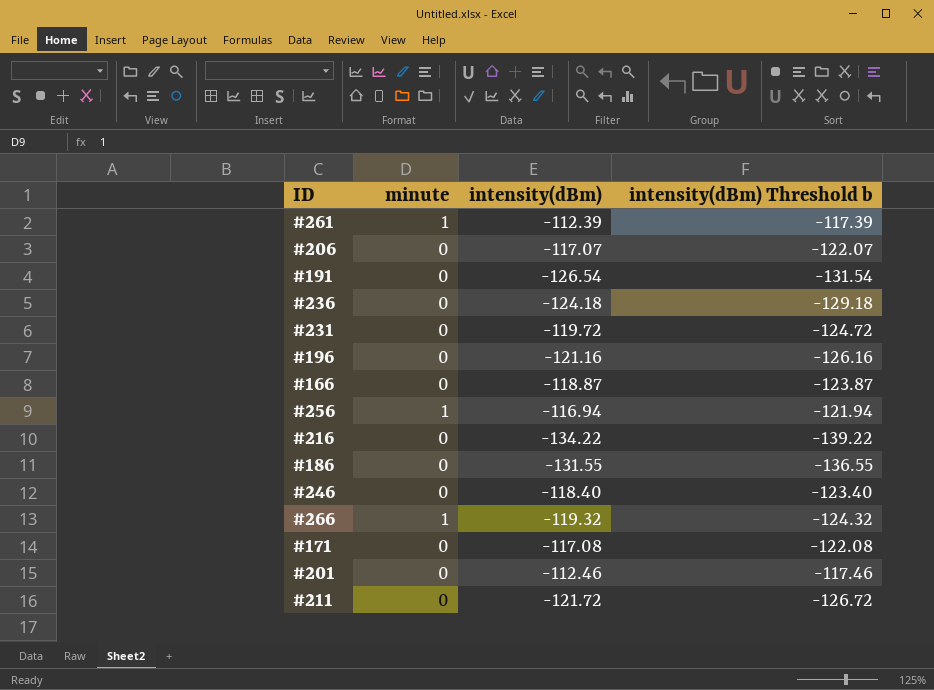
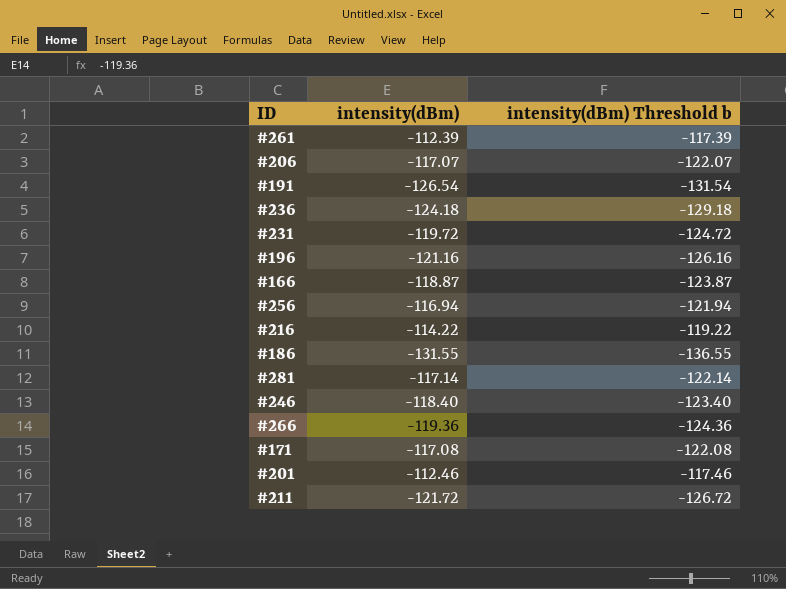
column minute | position: 2 -> none
#216 | intensity(dBm): -134.22 -> -114.22
#216 | intensity(dBm) Threshold b: -139.22 -> -119.22
row #281: none -> -117.14 | -122.14
#266 | intensity(dBm): -119.32 -> -119.36
#266 | intensity(dBm) Threshold b: -124.32 -> -124.36

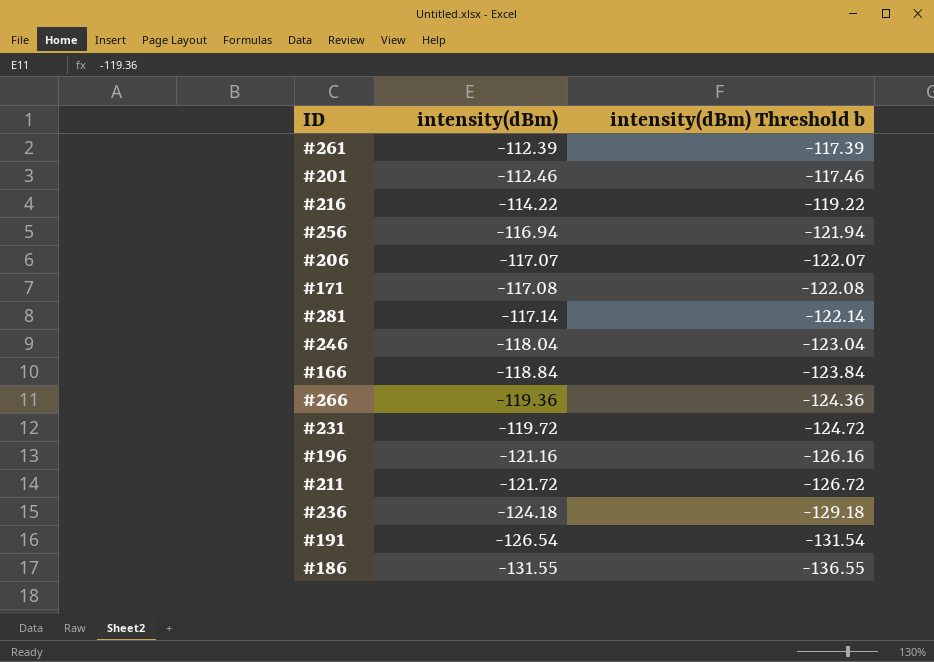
row order: none -> intensity(dBm) descending
#246 | intensity(dBm): -118.40 -> -118.04
#246 | intensity(dBm) Threshold b: -123.40 -> -123.04
#166 | intensity(dBm): -118.87 -> -118.84
#166 | intensity(dBm) Threshold b: -123.87 -> -123.84

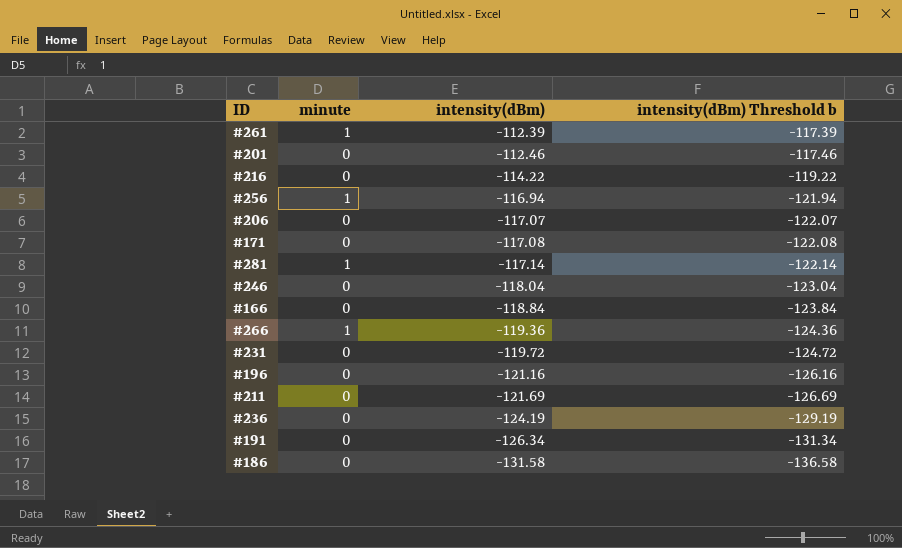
column minute | position: none -> 2
#211 | intensity(dBm): -121.72 -> -121.69
#211 | intensity(dBm) Threshold b: -126.72 -> -126.69
#236 | intensity(dBm): -124.18 -> -124.19
#236 | intensity(dBm) Threshold b: -129.18 -> -129.19
#191 | intensity(dBm): -126.54 -> -126.34
#191 | intensity(dBm) Threshold b: -131.54 -> -131.34
#186 | intensity(dBm): -131.55 -> -131.58
#186 | intensity(dBm) Threshold b: -136.55 -> -136.58

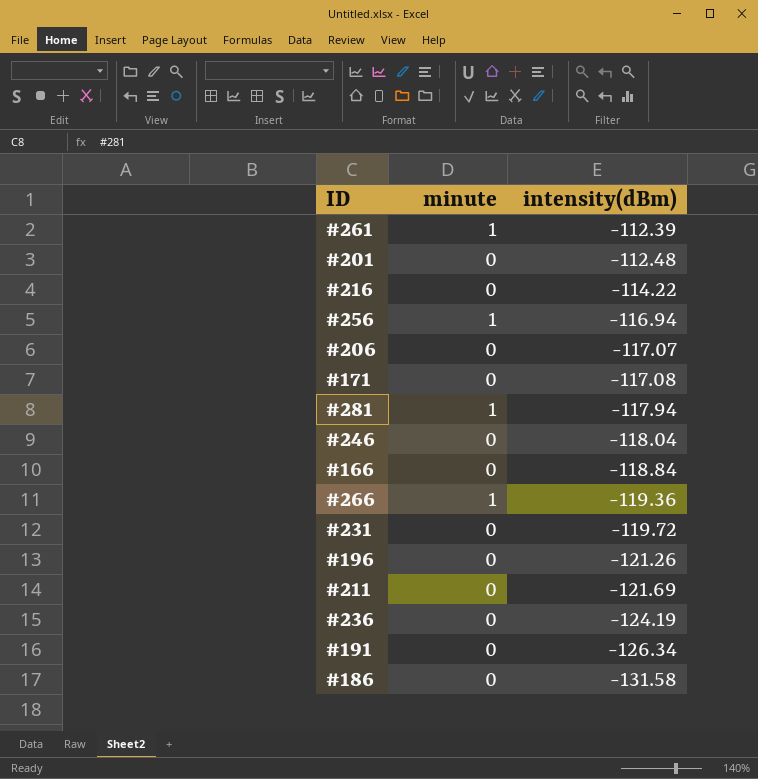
column intensity(dBm) Threshold b | formula: [intensity(dBm)] - 5 -> none
#201 | intensity(dBm): -112.46 -> -112.48
#281 | intensity(dBm): -117.14 -> -117.94
#196 | intensity(dBm): -121.16 -> -121.26

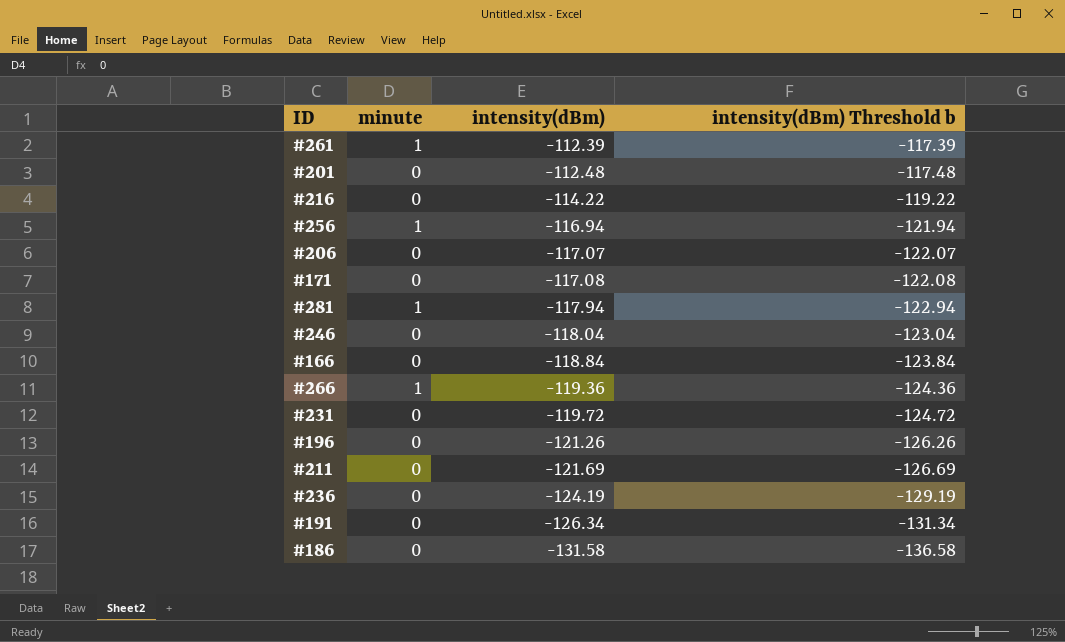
column intensity(dBm) Threshold b | formula: none -> [intensity(dBm)] - 5

